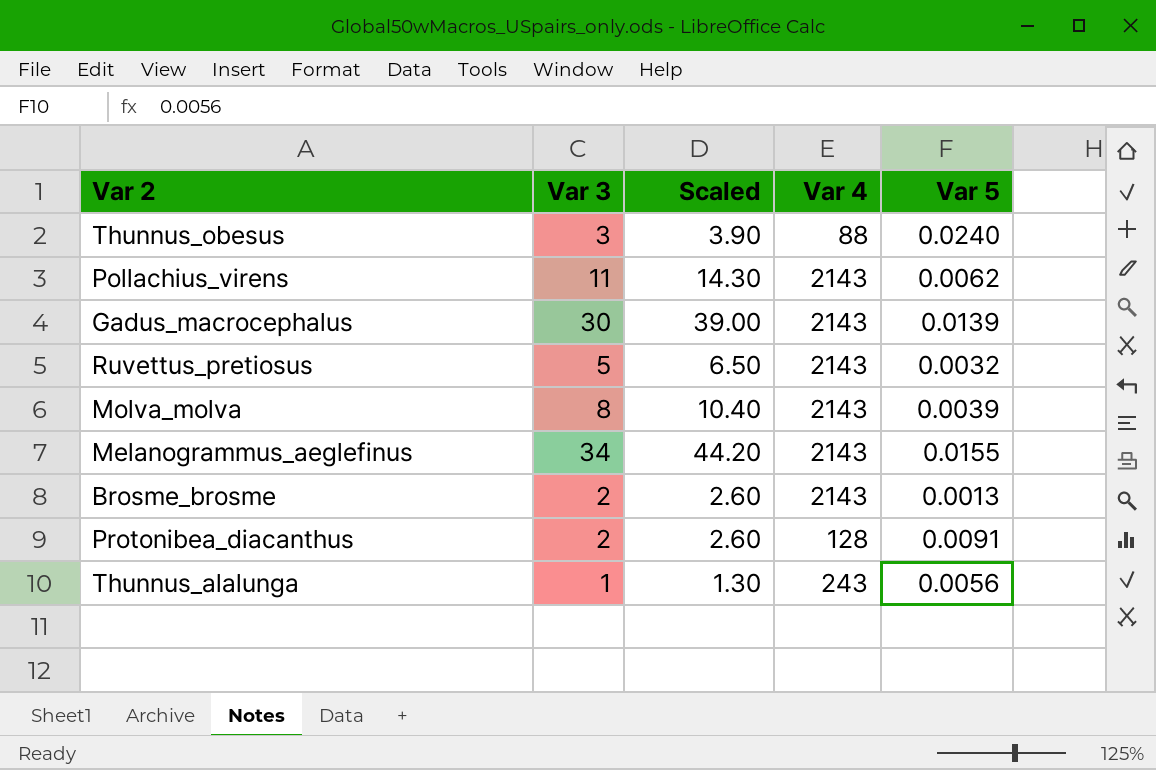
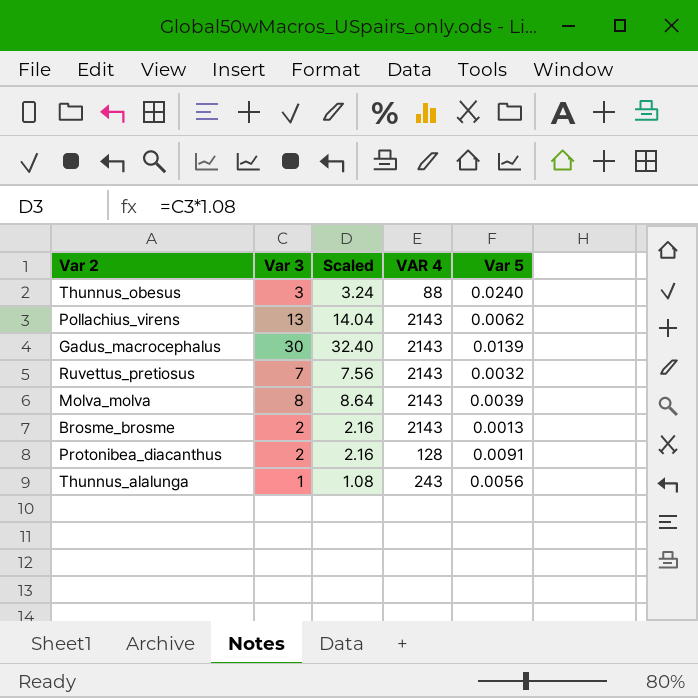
column Scaled | formula: [Var 3] * 1.3 -> [Var 3] * 1.08
column name: Var 4 -> VAR 4
row Melanogrammus_aeglefinus: 34 | 44.20 | 2143 | 0.0155 -> none
Pollachius_virens | Var 3: 11 -> 13
Ruvettus_pretiosus | Var 3: 5 -> 7

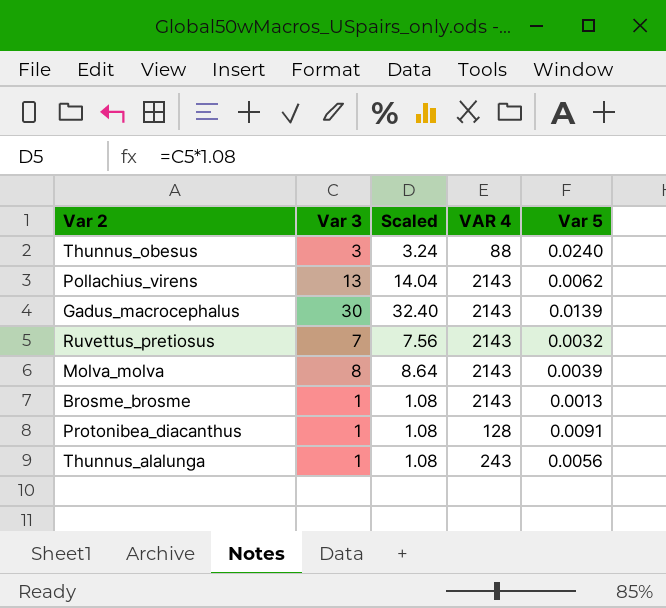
Brosme_brosme | Var 3: 2 -> 1
Brosme_brosme | Scaled: 2.16 -> 1.08
Protonibea_diacanthus | Var 3: 2 -> 1
Protonibea_diacanthus | Scaled: 2.16 -> 1.08

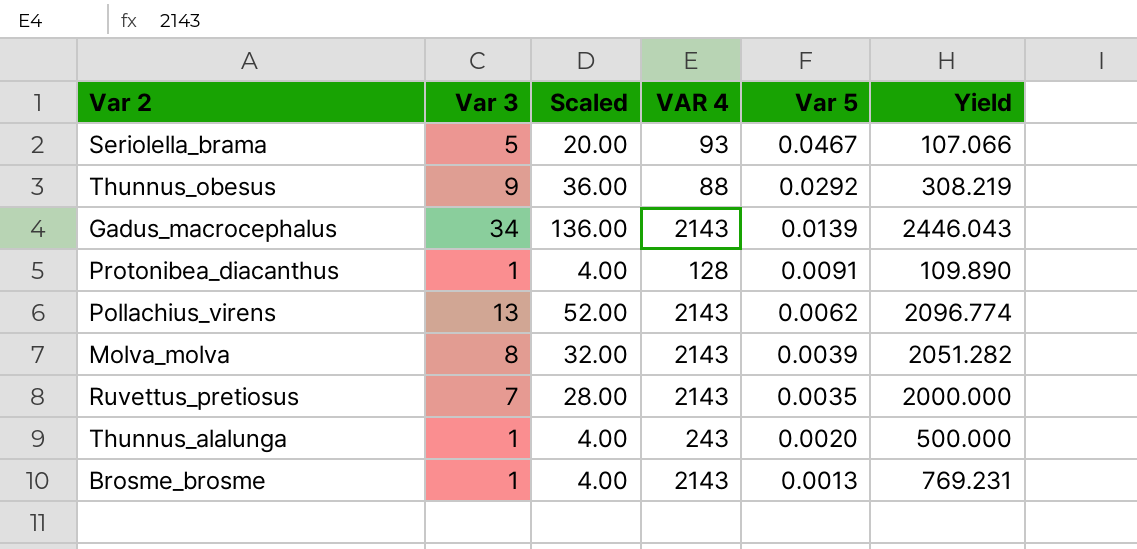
row order: none -> Var 5 descending
column Scaled | formula: [Var 3] * 1.08 -> [Var 3] * 4
column Yield | formula: none -> [Var 3] / [Var 5]
row Seriolella_brama: none -> 5 | 20.00 | 93 | 0.0467 | 107.066
Thunnus_obesus | Var 3: 3 -> 9
Thunnus_obesus | Var 5: 0.0240 -> 0.0292
Gadus_macrocephalus | Var 3: 30 -> 34
Ruvettus_pretiosus | Var 5: 0.0032 -> 0.0035
Thunnus_alalunga | Var 5: 0.0056 -> 0.0020

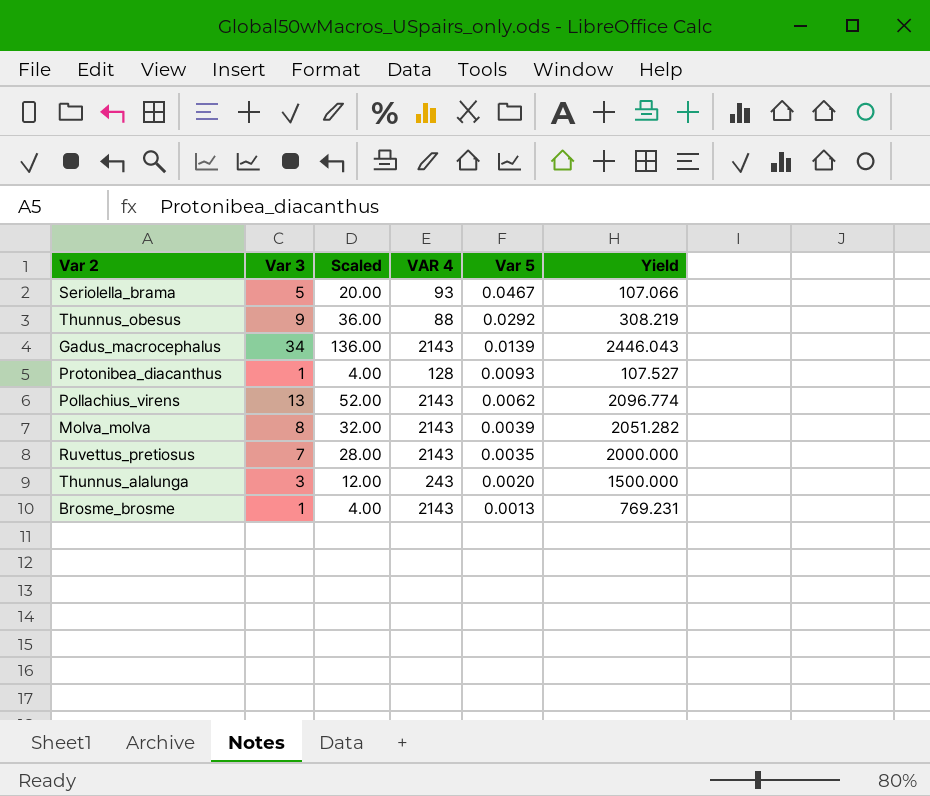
Protonibea_diacanthus | Var 5: 0.0091 -> 0.0093
Protonibea_diacanthus | Yield: 109.890 -> 107.527
Thunnus_alalunga | Var 3: 1 -> 3
Thunnus_alalunga | Scaled: 4.00 -> 12.00
Thunnus_alalunga | Yield: 500.000 -> 1500.000

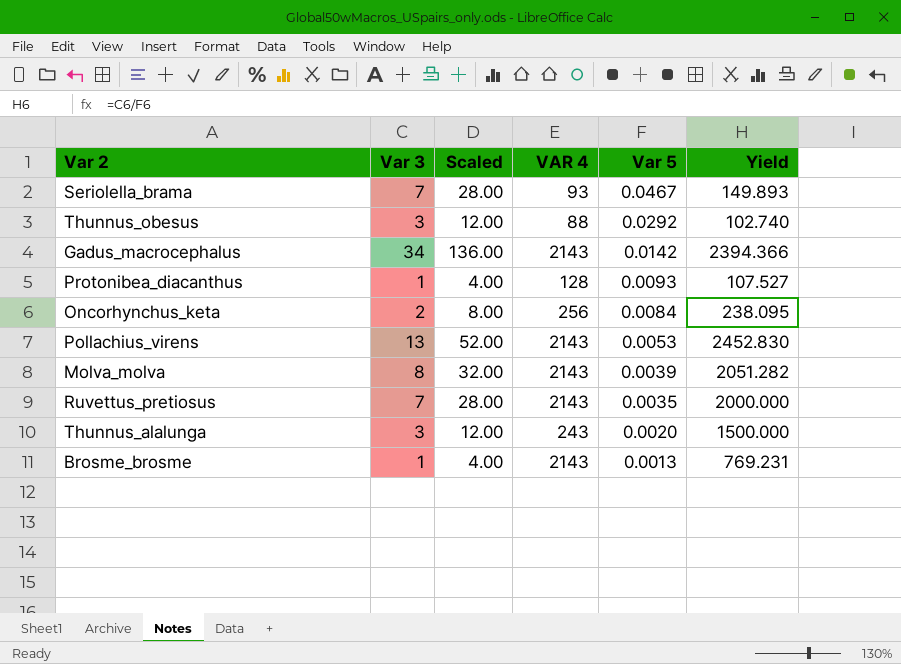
Seriolella_brama | Var 3: 5 -> 7
Seriolella_brama | Scaled: 20.00 -> 28.00
Seriolella_brama | Yield: 107.066 -> 149.893
Thunnus_obesus | Var 3: 9 -> 3
Thunnus_obesus | Scaled: 36.00 -> 12.00
Thunnus_obesus | Yield: 308.219 -> 102.740
Gadus_macrocephalus | Var 5: 0.0139 -> 0.0142
Gadus_macrocephalus | Yield: 2446.043 -> 2394.366
row Oncorhynchus_keta: none -> 2 | 8.00 | 256 | 0.0084 | 238.095
Pollachius_virens | Var 5: 0.0062 -> 0.0053
Pollachius_virens | Yield: 2096.774 -> 2452.830

